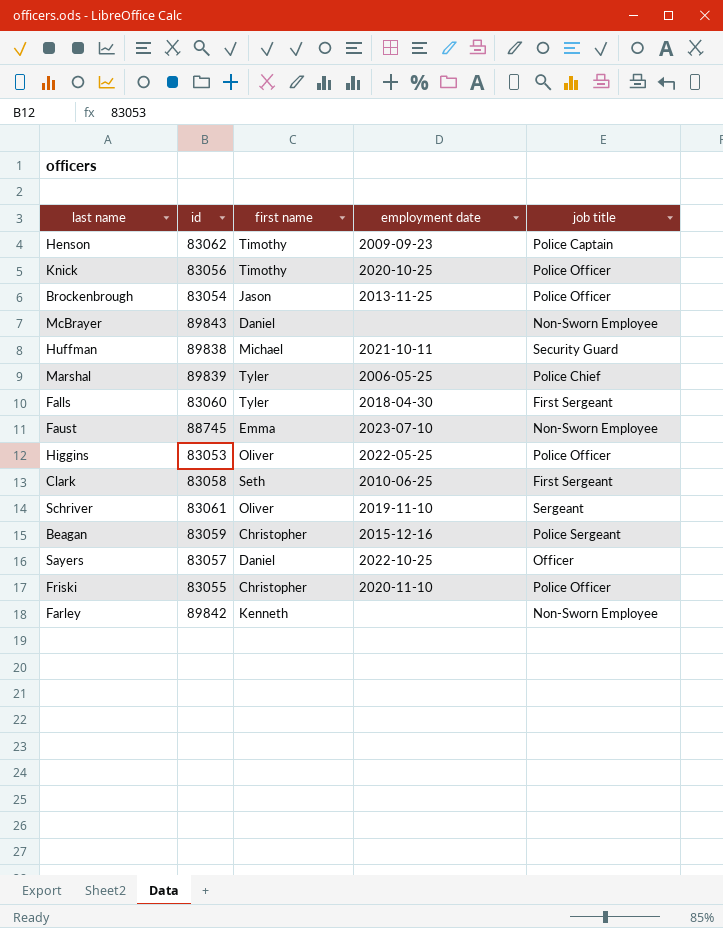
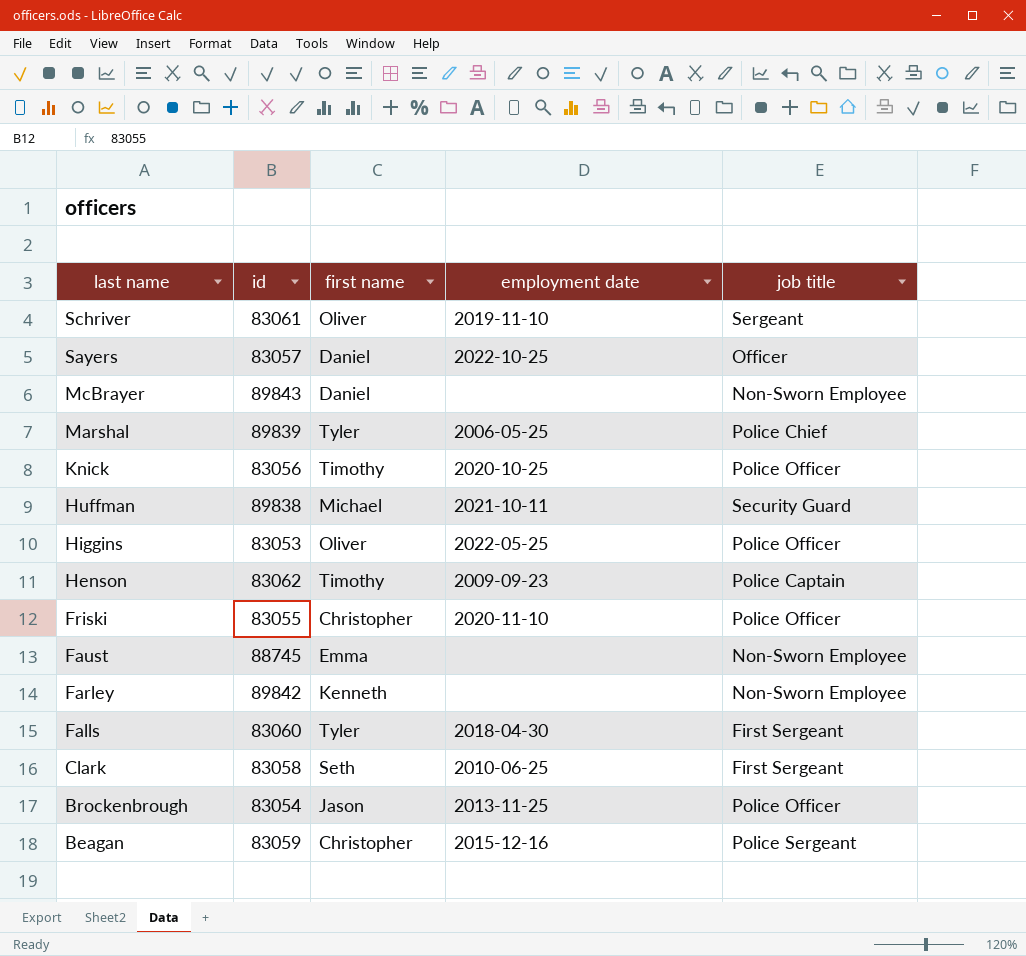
row order: none -> last name descending
Faust | employment date: 2023-07-10 -> none

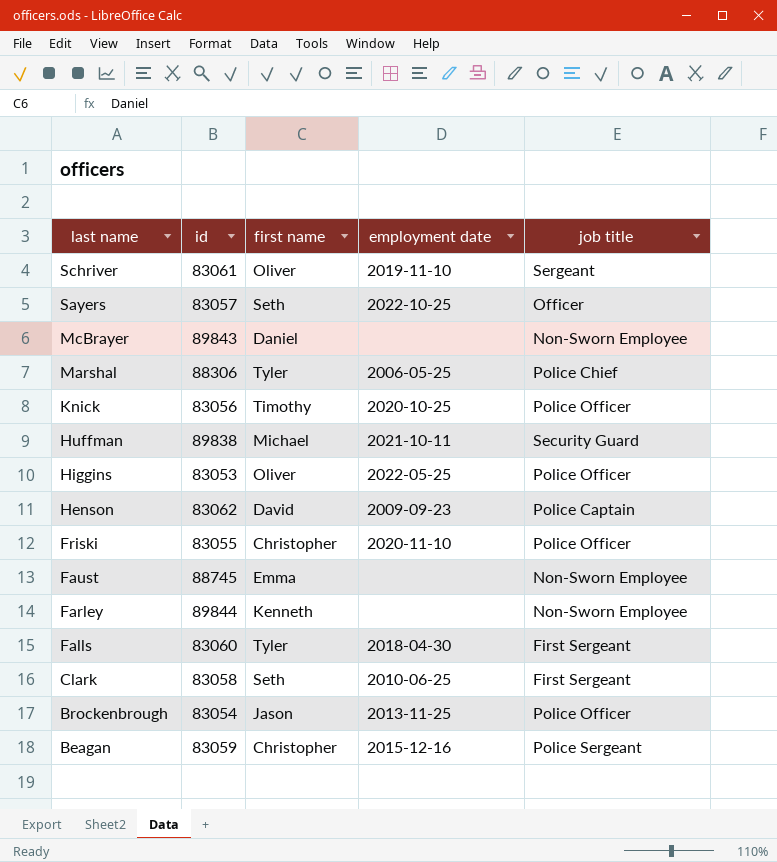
Sayers | first name: Daniel -> Seth
Marshal | id: 89839 -> 88306
Henson | first name: Timothy -> David
Farley | id: 89842 -> 89844

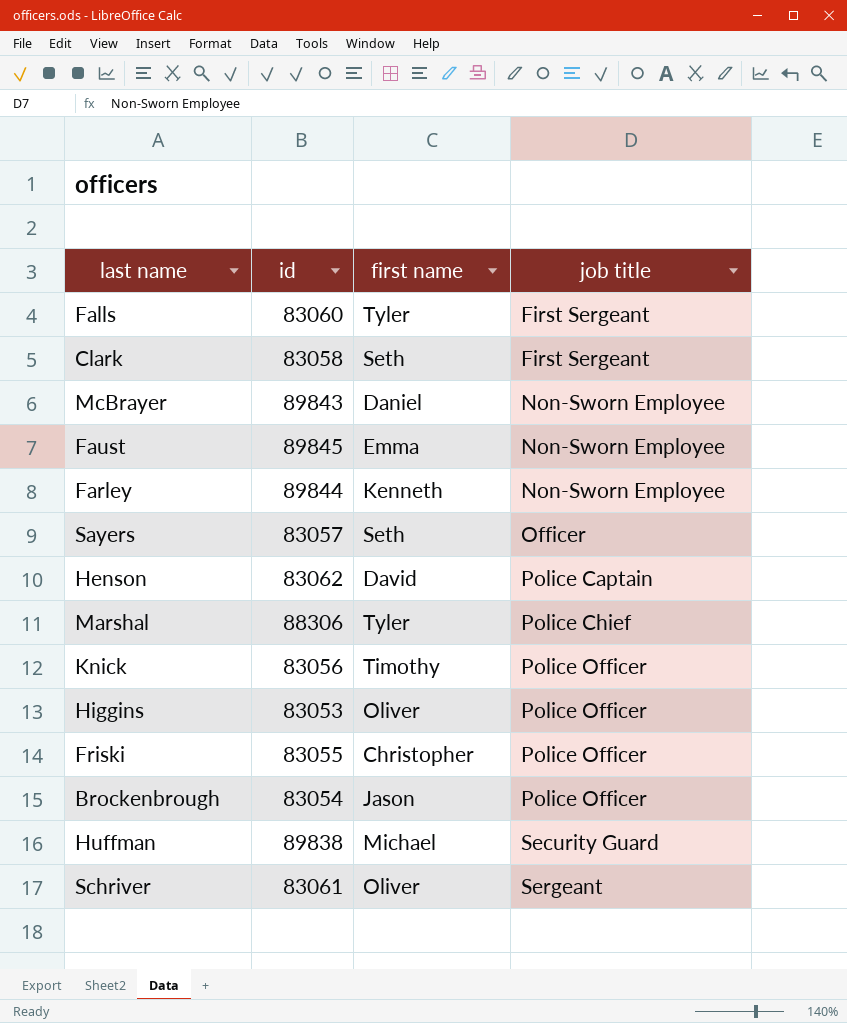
row order: last name descending -> job title ascending
column employment date | position: 4 -> none
row Beagan: 83059 | Christopher | 2015-12-16 | Police Sergeant -> none
Faust | id: 88745 -> 89845

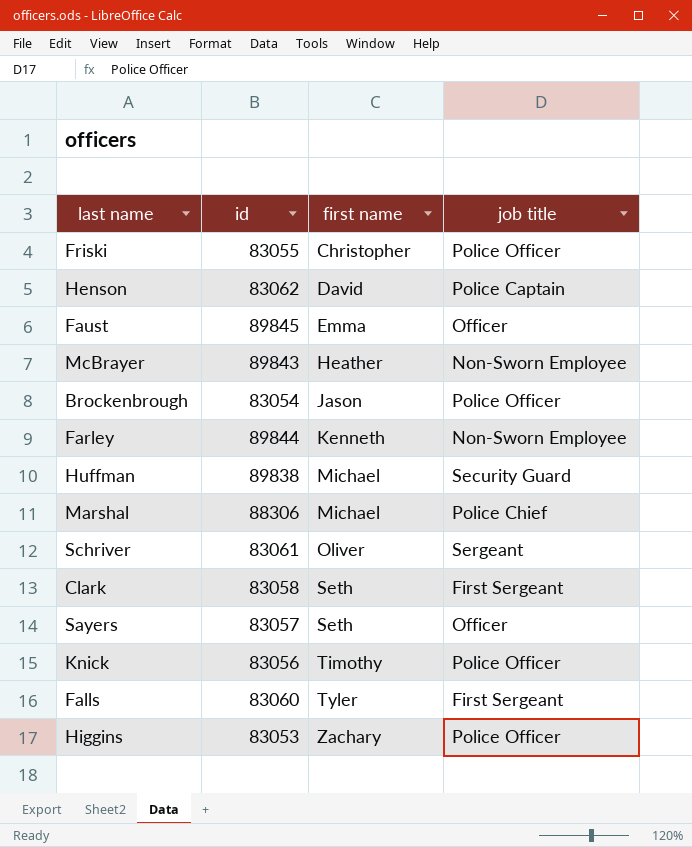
row order: job title ascending -> first name ascending
Faust | job title: Non-Sworn Employee -> Officer
McBrayer | first name: Daniel -> Heather
Marshal | first name: Tyler -> Michael
Higgins | first name: Oliver -> Zachary

